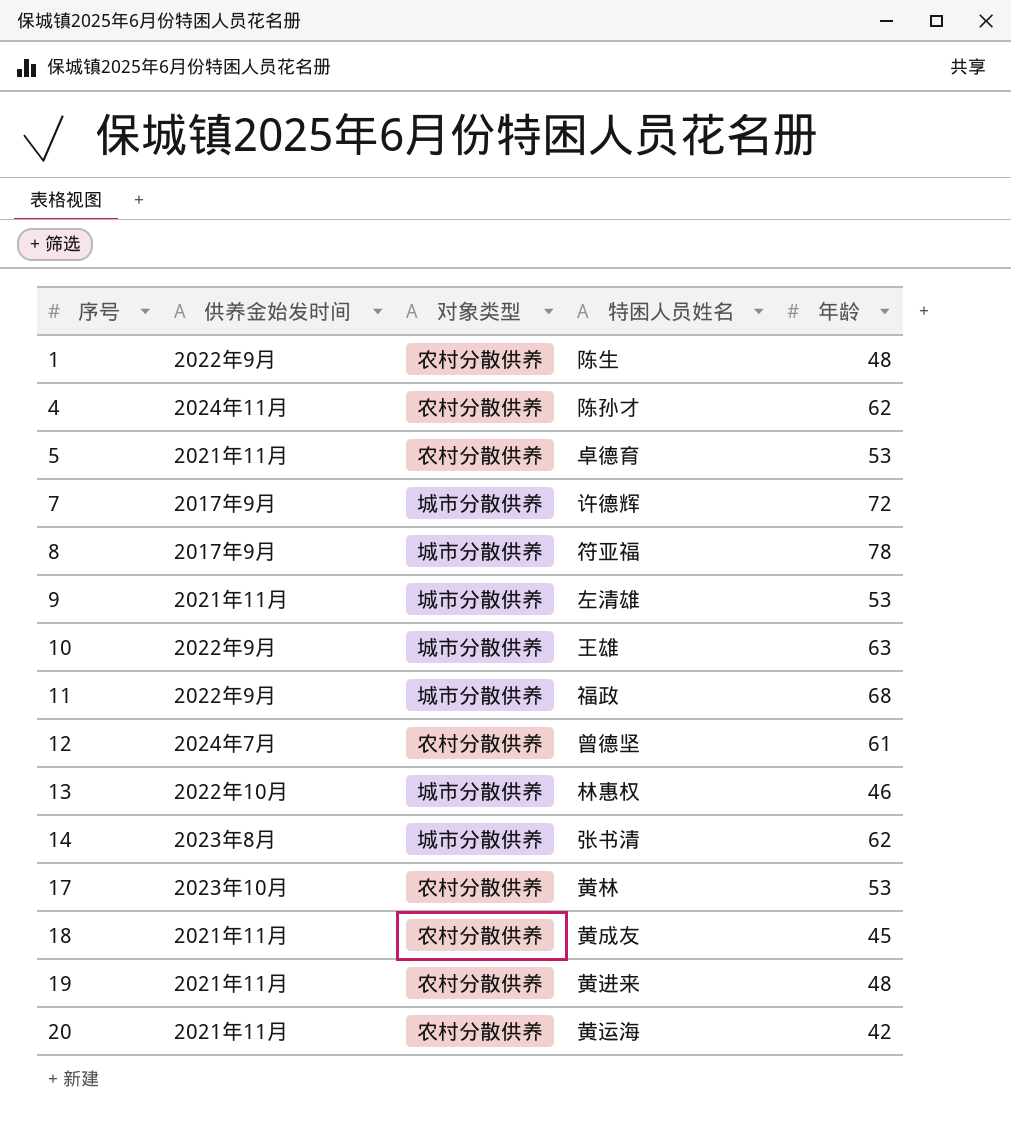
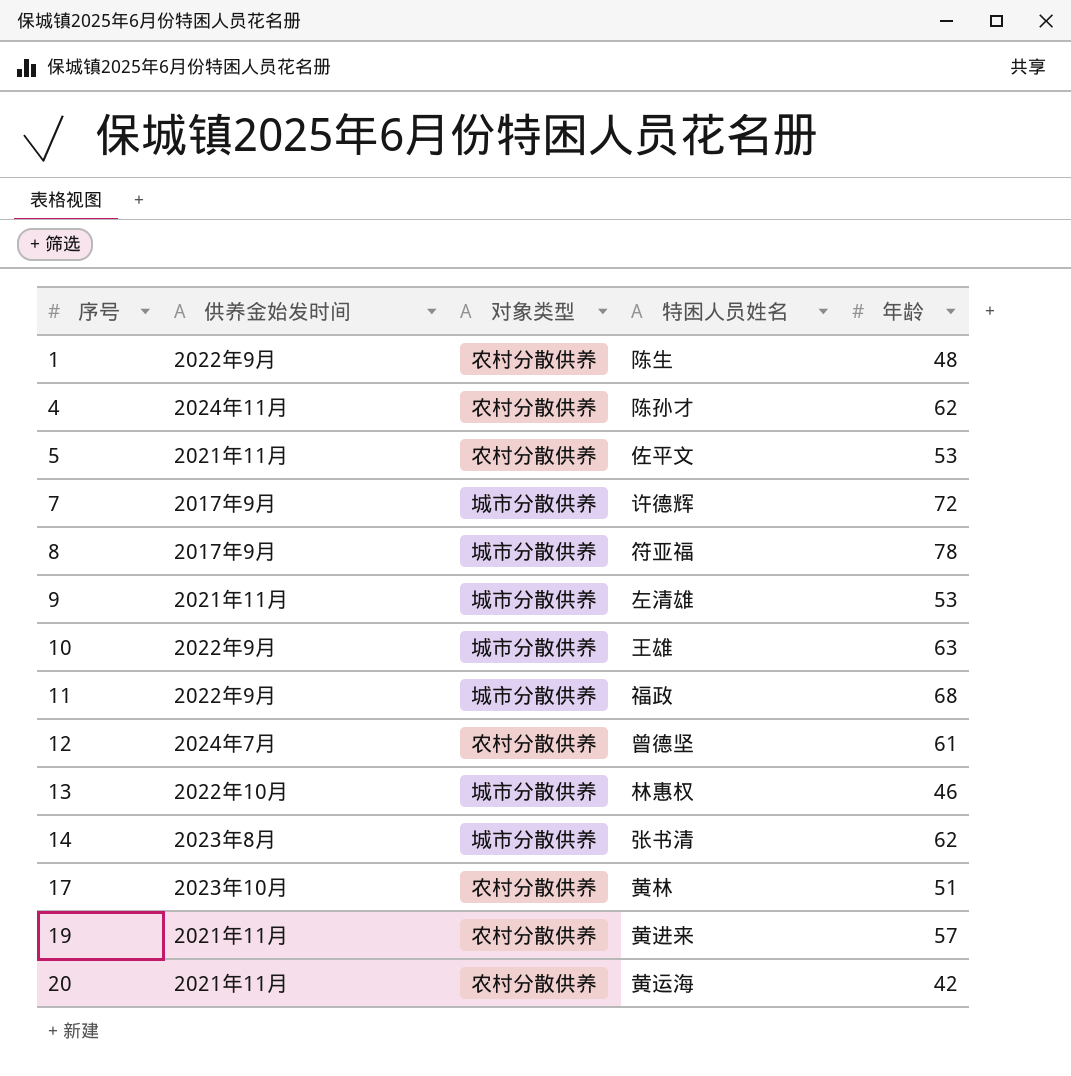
row 18: 2021年11月 | 农村分散供养 | 黄成友 | 45 -> none
5 | 特困人员姓名: 卓德育 -> 佐平文
17 | 年龄: 53 -> 51
19 | 年龄: 48 -> 57

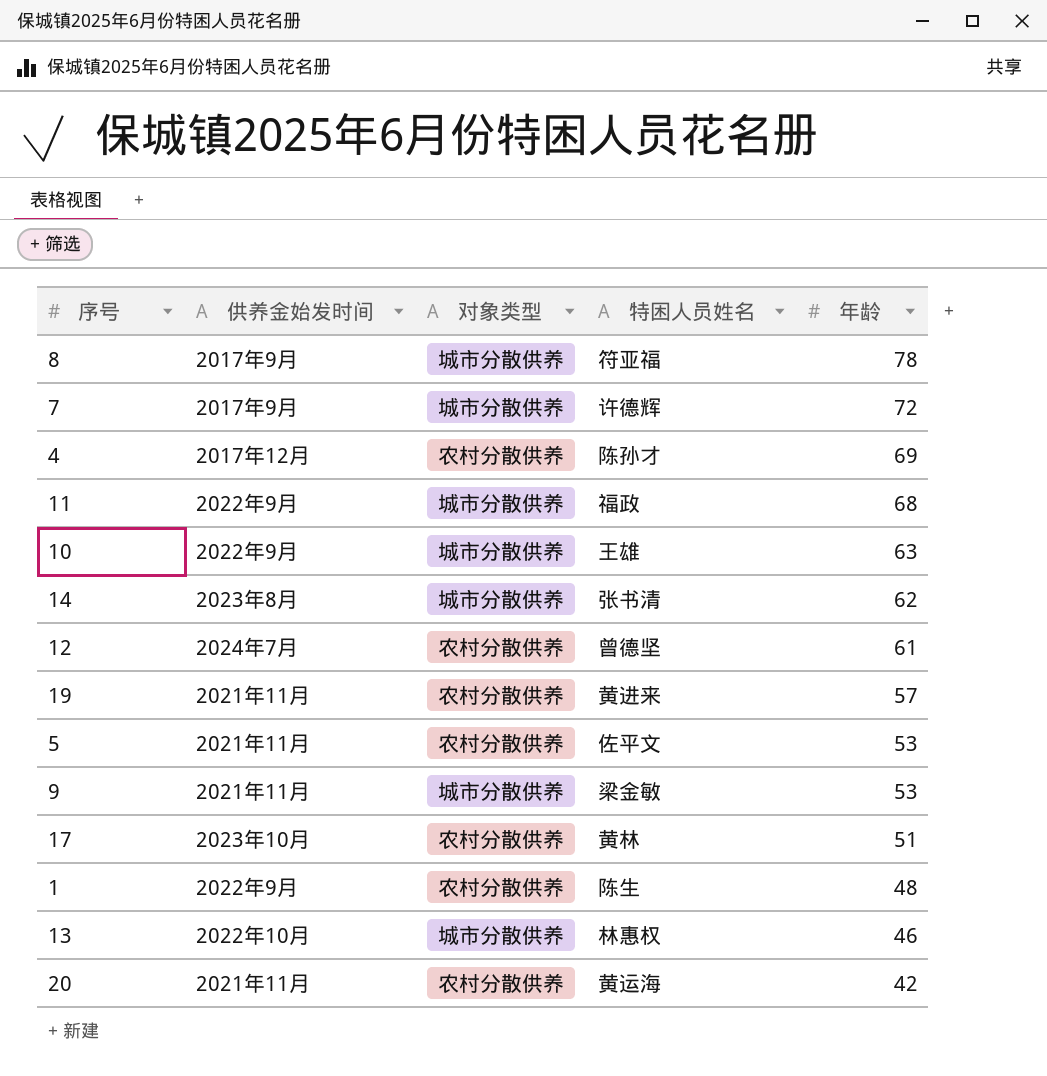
row order: 序号 ascending -> 年龄 descending
4 | 供养金始发时间: 2024年11月 -> 2017年12月
4 | 年龄: 62 -> 69
9 | 特困人员姓名: 左清雄 -> 梁金敏

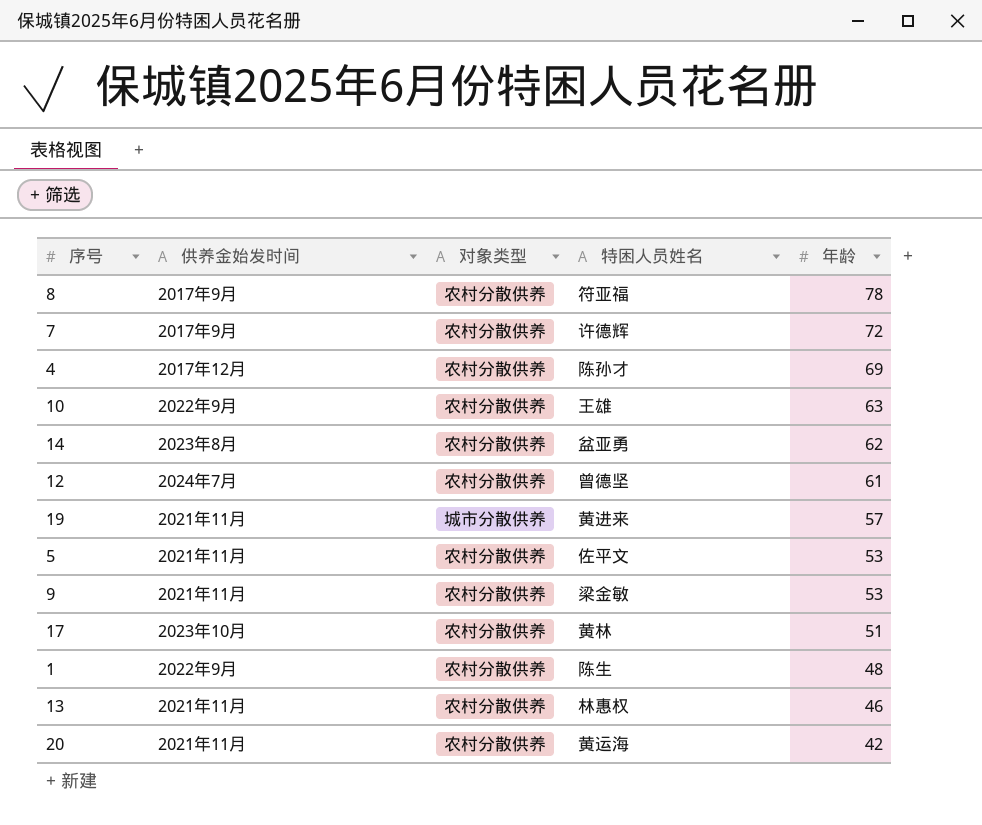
row 11: 2022年9月 | 城市分散供养 | 福政 | 68 -> none
8 | 对象类型: 城市分散供养 -> 农村分散供养
7 | 对象类型: 城市分散供养 -> 农村分散供养
10 | 对象类型: 城市分散供养 -> 农村分散供养
14 | 对象类型: 城市分散供养 -> 农村分散供养
14 | 特困人员姓名: 张书清 -> 盆亚勇
19 | 对象类型: 农村分散供养 -> 城市分散供养
9 | 对象类型: 城市分散供养 -> 农村分散供养
13 | 供养金始发时间: 2022年10月 -> 2021年11月
13 | 对象类型: 城市分散供养 -> 农村分散供养

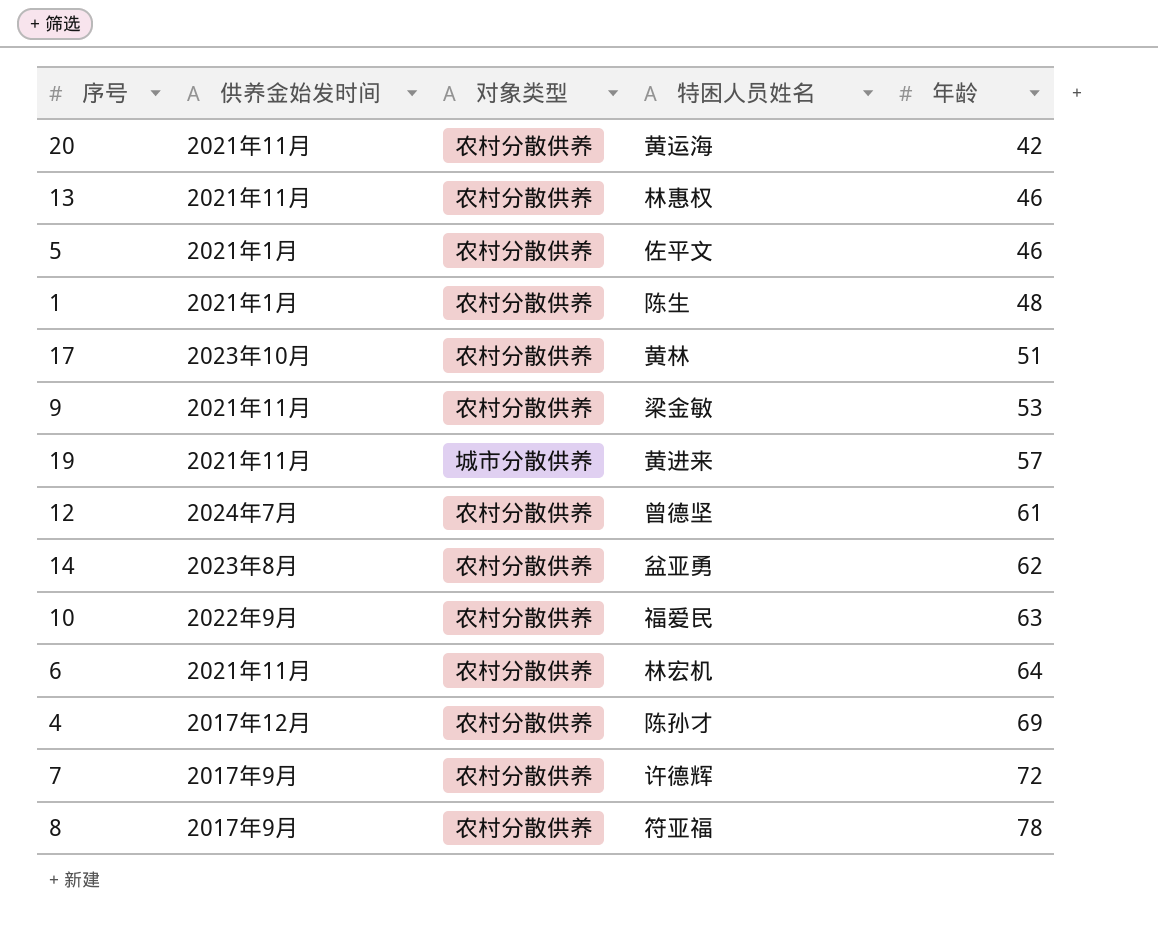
row order: 年龄 descending -> 年龄 ascending
5 | 供养金始发时间: 2021年11月 -> 2021年1月
5 | 年龄: 53 -> 46
1 | 供养金始发时间: 2022年9月 -> 2021年1月
10 | 特困人员姓名: 王雄 -> 福爱民
row 6: none -> 2021年11月 | 农村分散供养 | 林宏机 | 64

